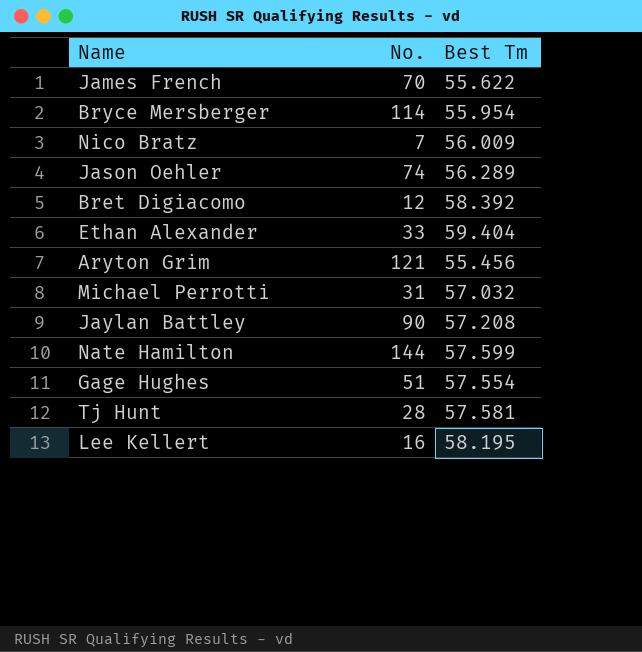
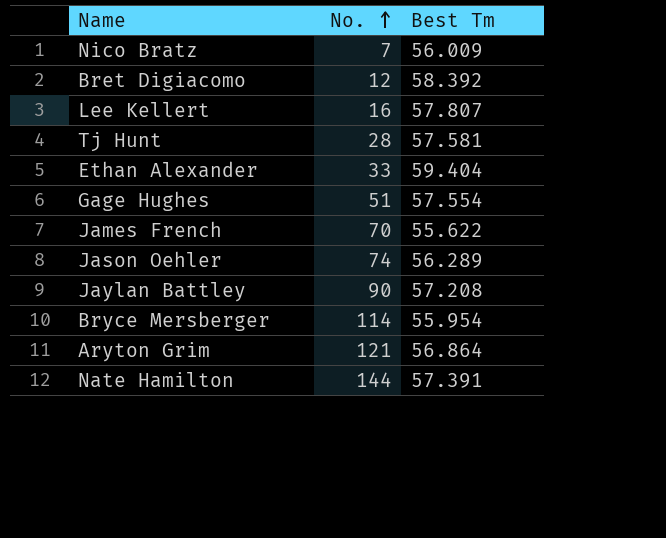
row order: none -> No. ascending
row Michael Perrotti: 31 | 57.032 -> none
Lee Kellert | Best Tm: 58.195 -> 57.807
Aryton Grim | Best Tm: 55.456 -> 56.864
Nate Hamilton | Best Tm: 57.599 -> 57.391

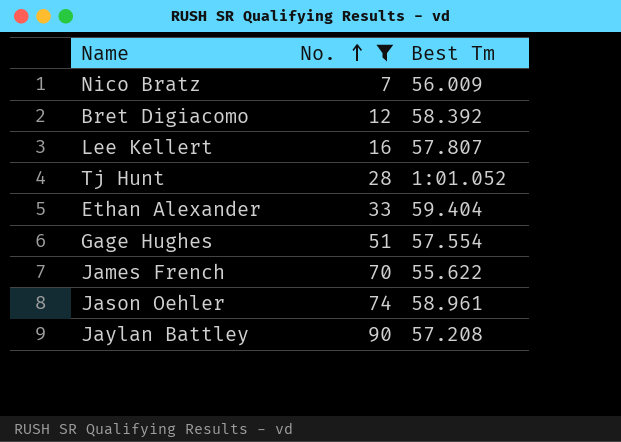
filter: none -> No. <= 90
Tj Hunt | Best Tm: 57.581 -> 1:01.052
Jason Oehler | Best Tm: 56.289 -> 58.961

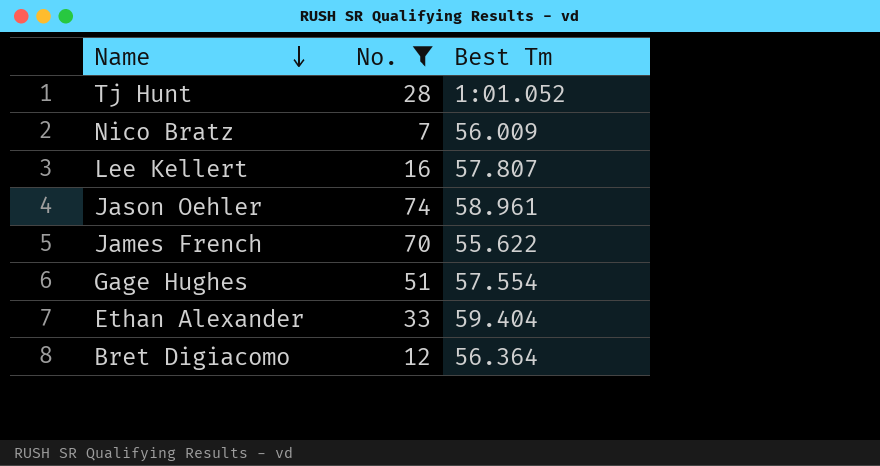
row order: No. ascending -> Name descending
row Jaylan Battley: 90 | 57.208 -> none
Bret Digiacomo | Best Tm: 58.392 -> 56.364

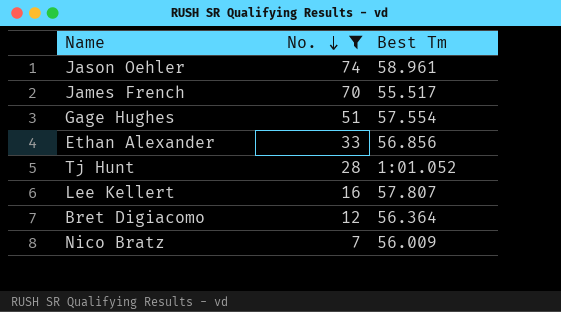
row order: Name descending -> No. descending
James French | Best Tm: 55.622 -> 55.517
Ethan Alexander | Best Tm: 59.404 -> 56.856

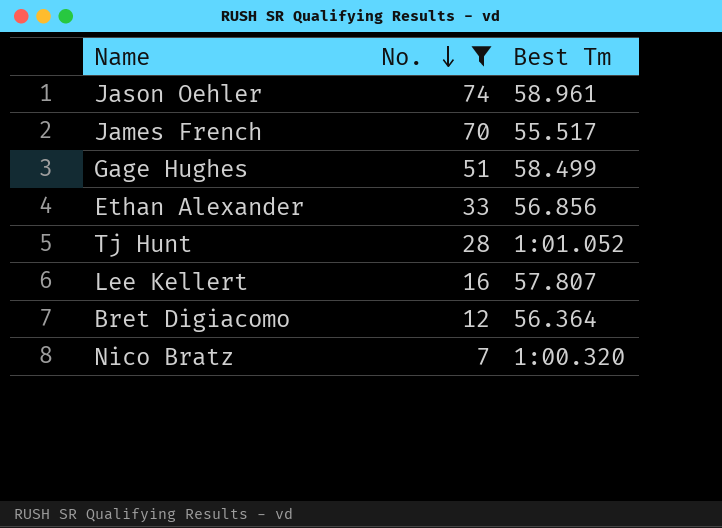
Gage Hughes | Best Tm: 57.554 -> 58.499
Nico Bratz | Best Tm: 56.009 -> 1:00.320

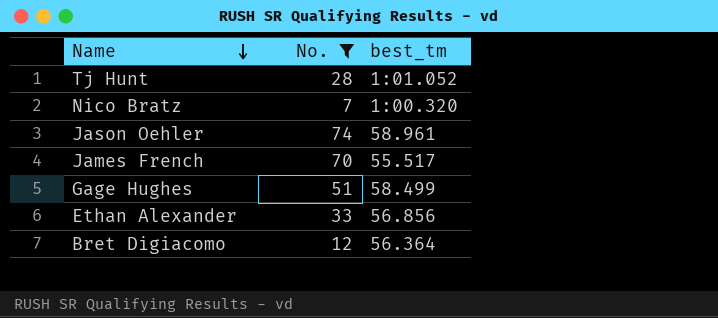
row order: No. descending -> Name descending
column name: Best Tm -> best_tm
row Lee Kellert: 16 | 57.807 -> none

